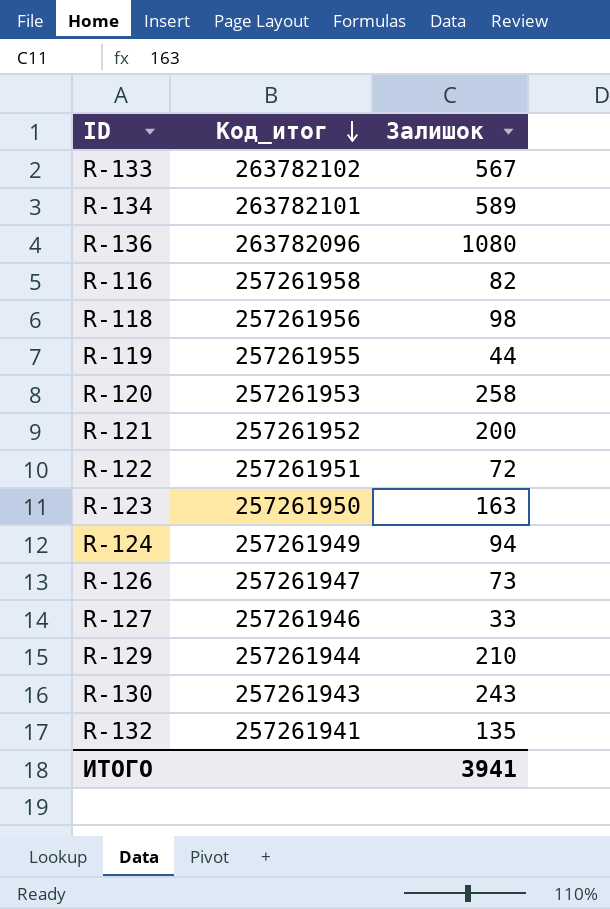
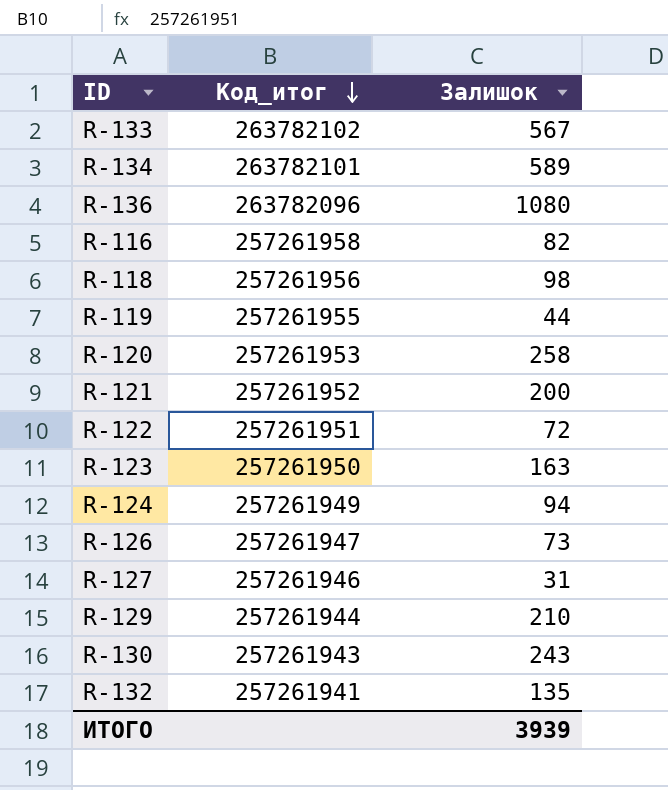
R-127 | Залишок: 33 -> 31
ИТОГО | Залишок: 3941 -> 3939

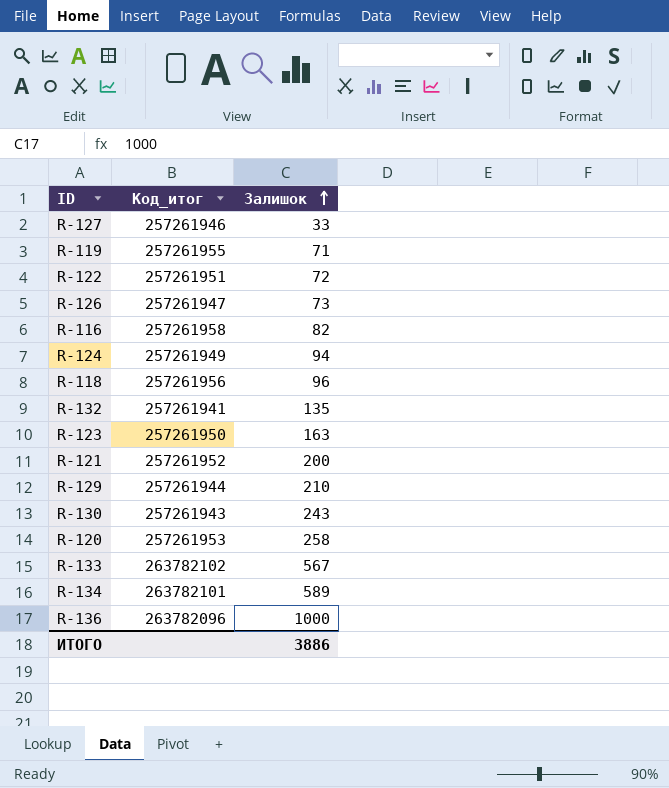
row order: Код_итог descending -> Залишок ascending
R-127 | Залишок: 31 -> 33
R-119 | Залишок: 44 -> 71
R-118 | Залишок: 98 -> 96
R-136 | Залишок: 1080 -> 1000
ИТОГО | Залишок: 3939 -> 3886

